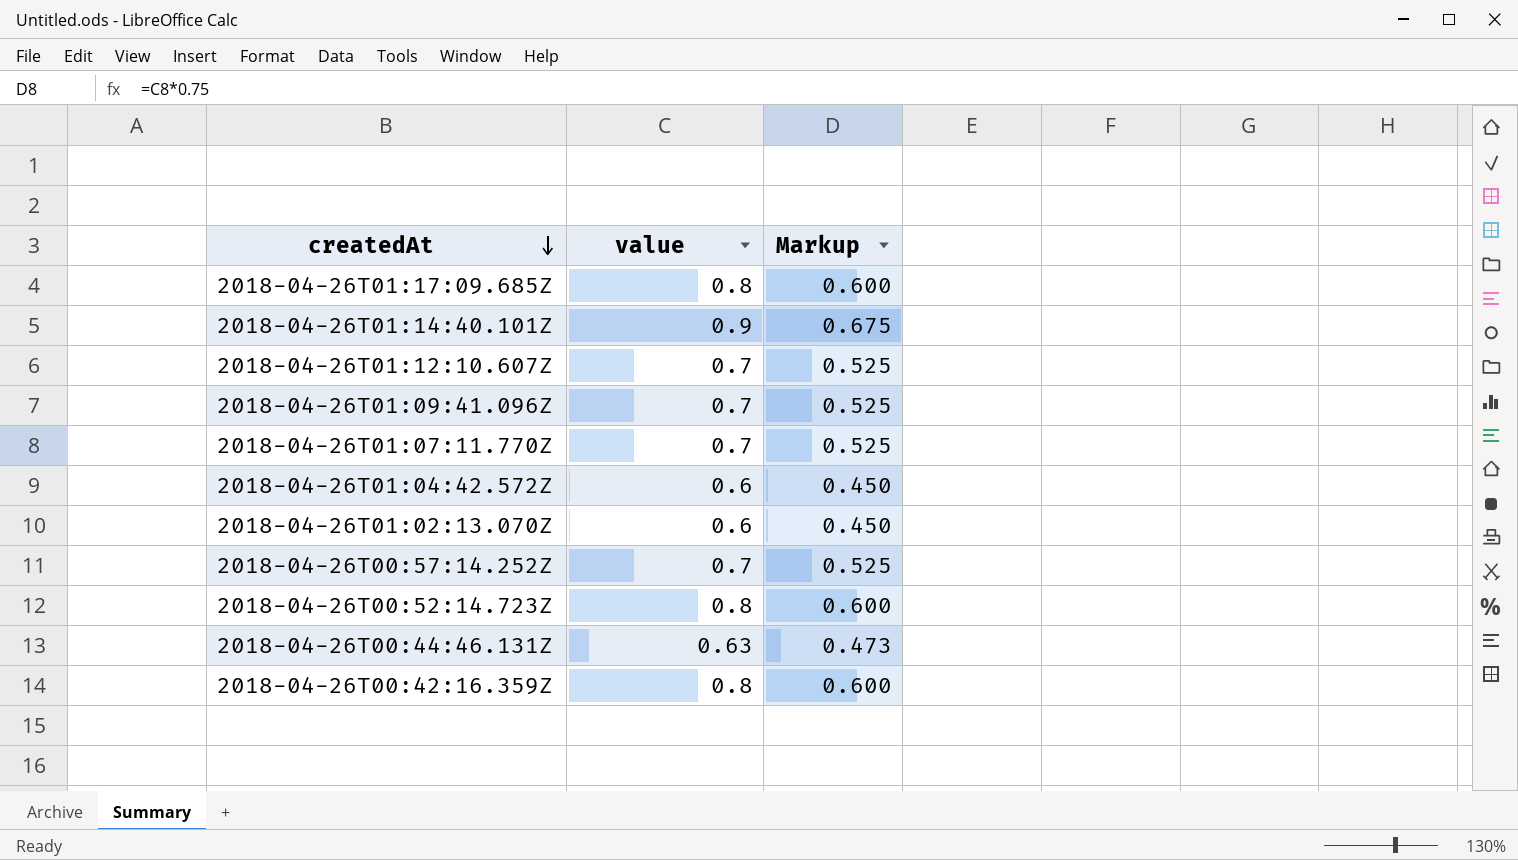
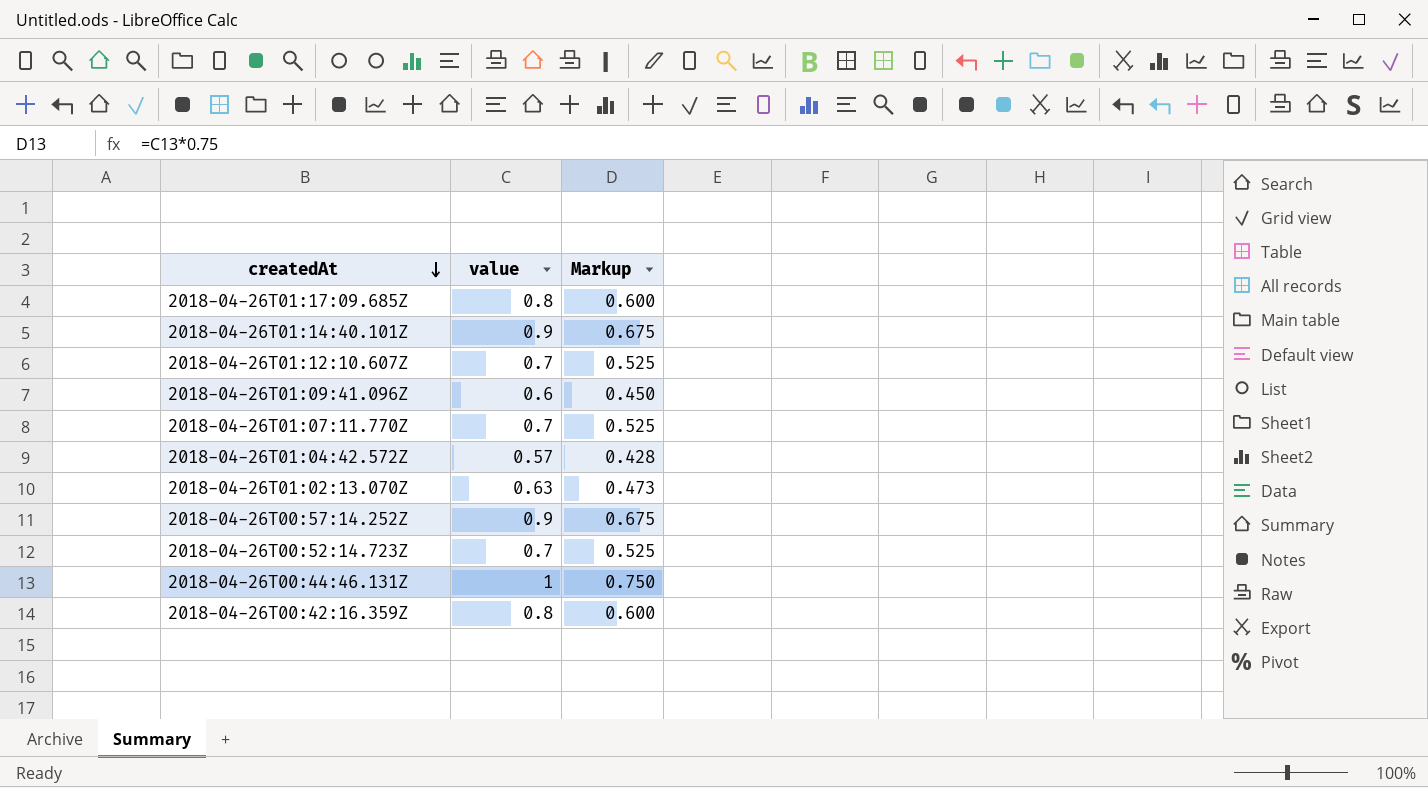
2018-04-26T01:09:41.096Z | value: 0.7 -> 0.6
2018-04-26T01:09:41.096Z | Markup: 0.525 -> 0.450
2018-04-26T01:04:42.572Z | value: 0.6 -> 0.57
2018-04-26T01:04:42.572Z | Markup: 0.450 -> 0.428
2018-04-26T01:02:13.070Z | value: 0.6 -> 0.63
2018-04-26T01:02:13.070Z | Markup: 0.450 -> 0.473
2018-04-26T00:57:14.252Z | value: 0.7 -> 0.9
2018-04-26T00:57:14.252Z | Markup: 0.525 -> 0.675
2018-04-26T00:52:14.723Z | value: 0.8 -> 0.7
2018-04-26T00:52:14.723Z | Markup: 0.600 -> 0.525
2018-04-26T00:44:46.131Z | value: 0.63 -> 1
2018-04-26T00:44:46.131Z | Markup: 0.473 -> 0.750

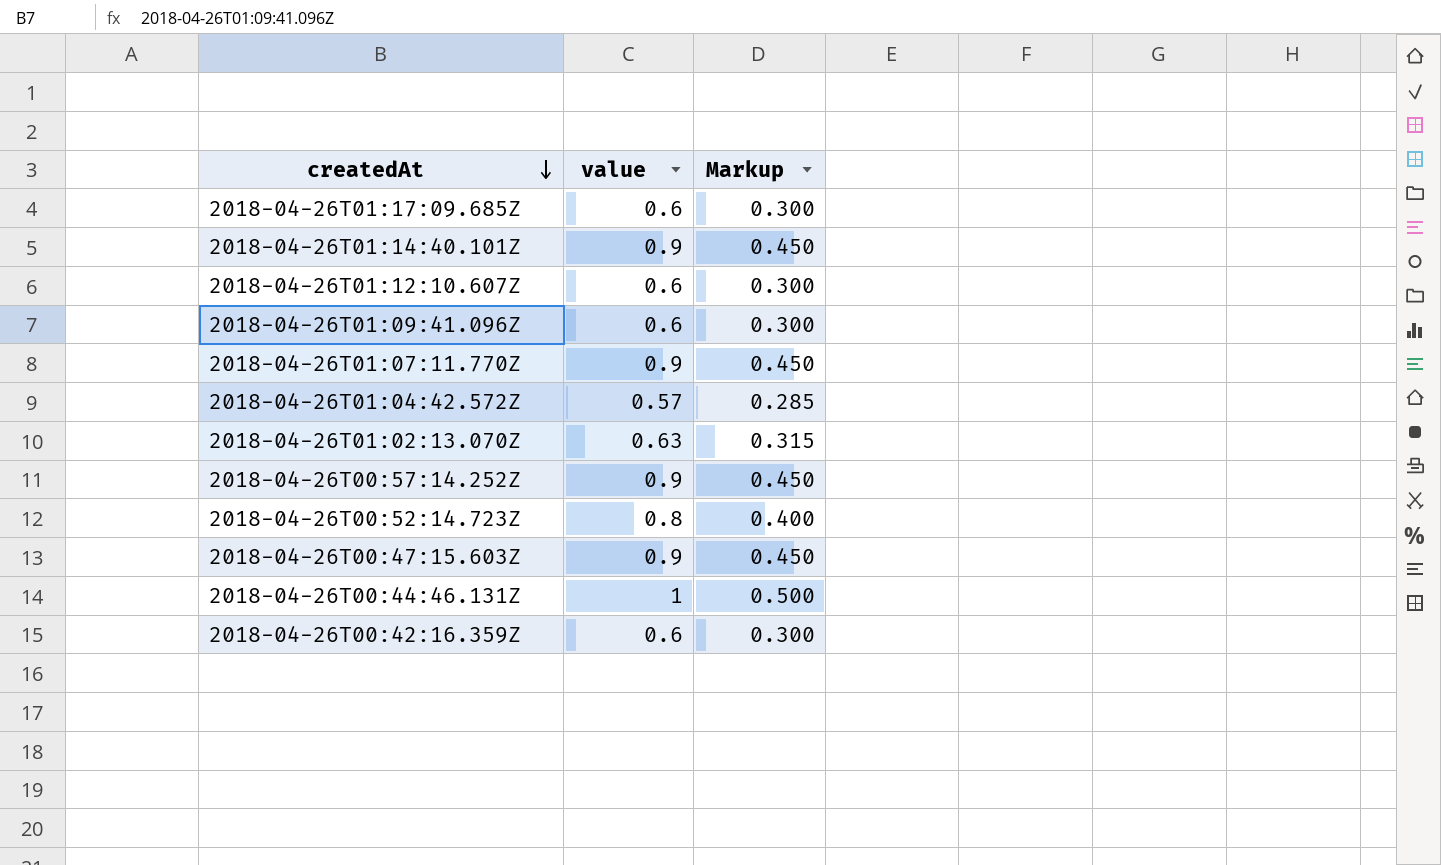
column Markup | formula: [value] * 0.75 -> [value] * 0.5
2018-04-26T01:17:09.685Z | value: 0.8 -> 0.6
2018-04-26T01:12:10.607Z | value: 0.7 -> 0.6
2018-04-26T01:07:11.770Z | value: 0.7 -> 0.9
2018-04-26T00:52:14.723Z | value: 0.7 -> 0.8
row 2018-04-26T00:47:15.603Z: none -> 0.9 | 0.450
2018-04-26T00:42:16.359Z | value: 0.8 -> 0.6

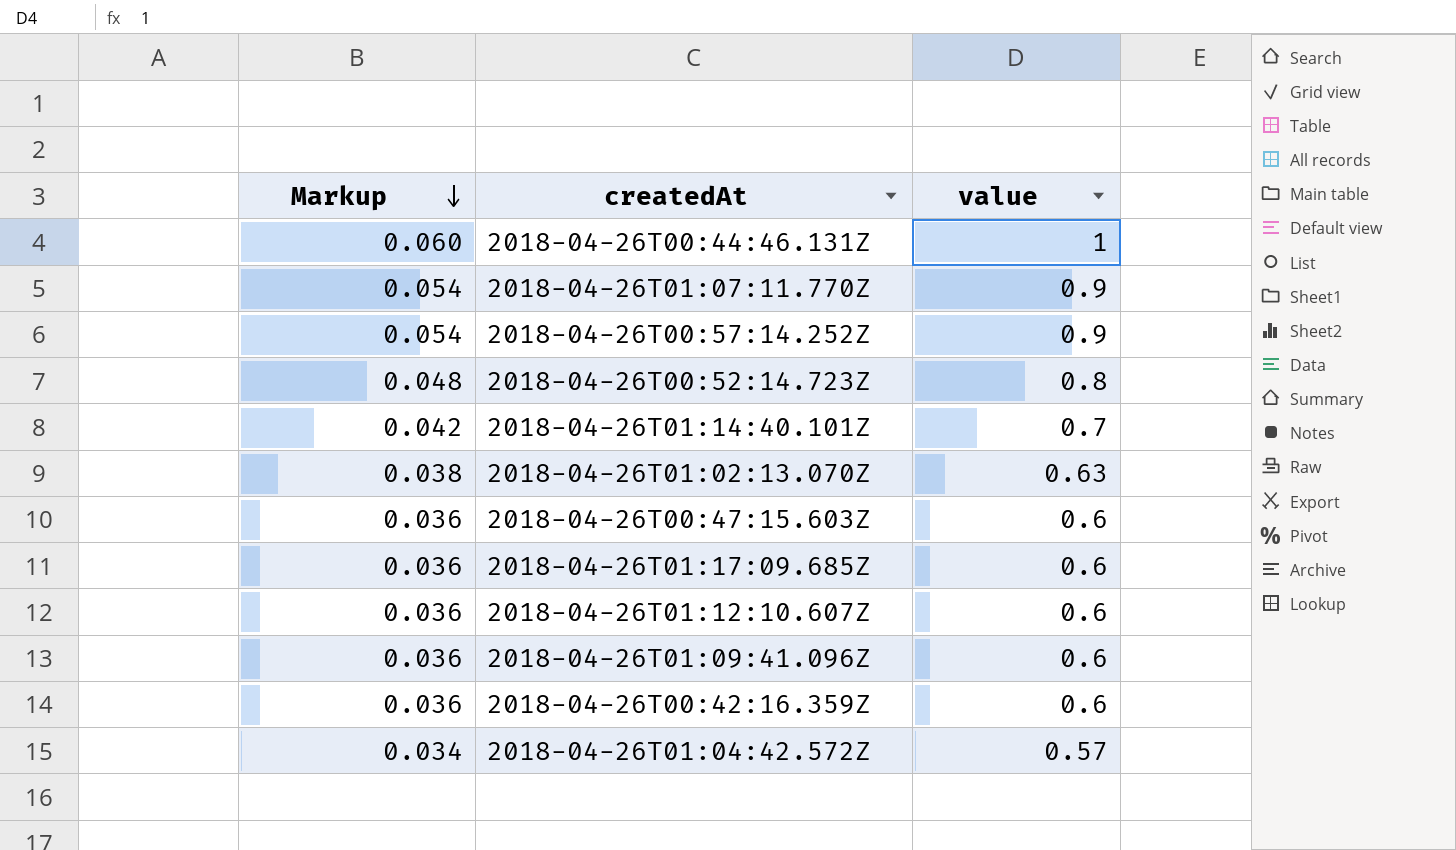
row order: createdAt descending -> Markup descending
column Markup | formula: [value] * 0.5 -> [value] * 0.06
column Markup | position: 3 -> 1
2018-04-26T01:14:40.101Z | value: 0.9 -> 0.7
2018-04-26T00:47:15.603Z | value: 0.9 -> 0.6

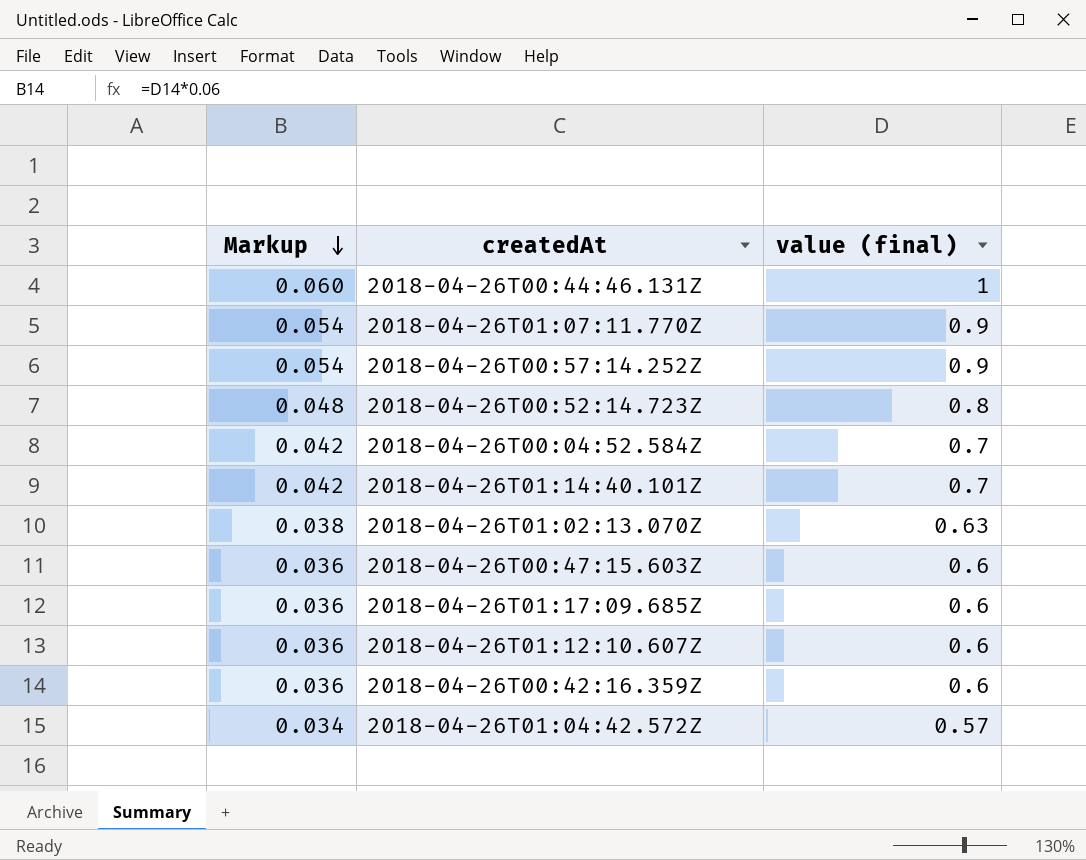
column name: value -> value (final)
row 2018-04-26T01:09:41.096Z: 0.036 | 0.6 -> none
row 2018-04-26T00:04:52.584Z: none -> 0.042 | 0.7

